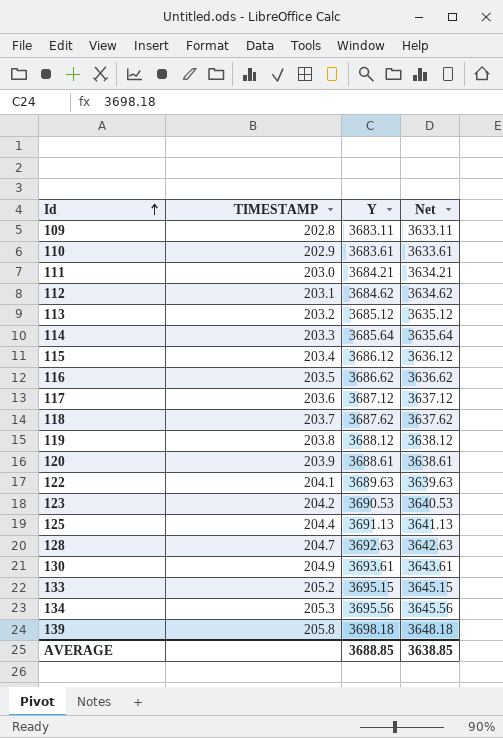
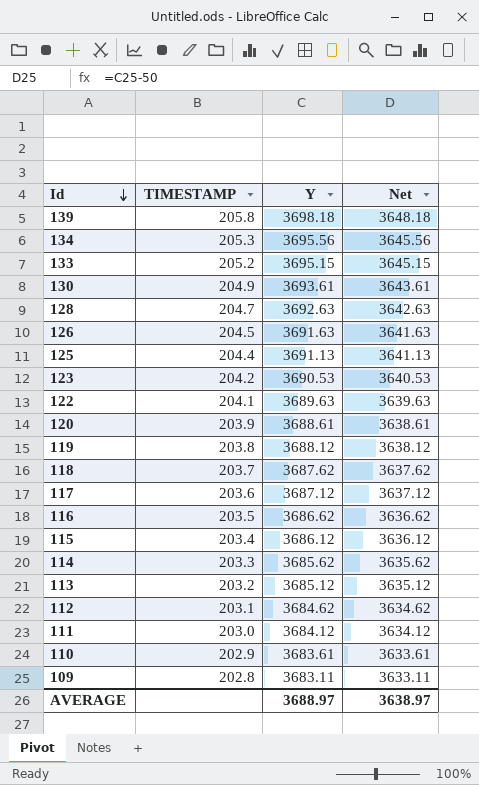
row order: Id ascending -> Id descending
row 126: none -> 204.5 | 3691.63 | 3641.63
114 | Y: 3685.64 -> 3685.62
114 | Net: 3635.64 -> 3635.62
111 | Y: 3684.21 -> 3684.12
111 | Net: 3634.21 -> 3634.12
AVERAGE | Y: 3688.85 -> 3688.97
AVERAGE | Net: 3638.85 -> 3638.97

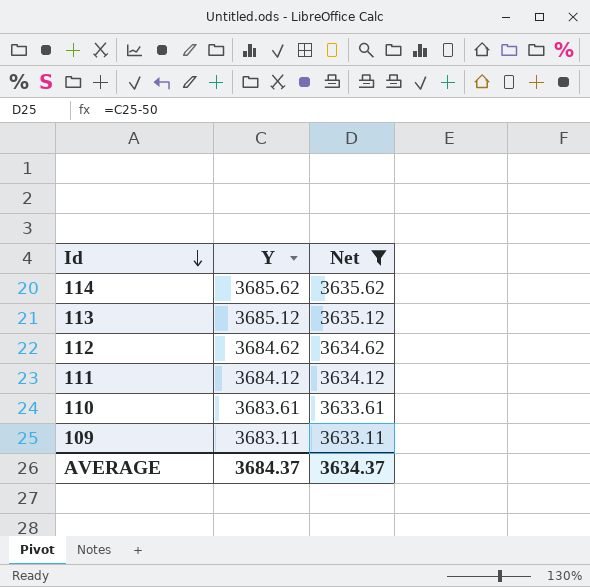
filter: none -> Net <= 3635.62
column TIMESTAMP | position: 2 -> none
AVERAGE | Y: 3688.97 -> 3684.37
AVERAGE | Net: 3638.97 -> 3634.37

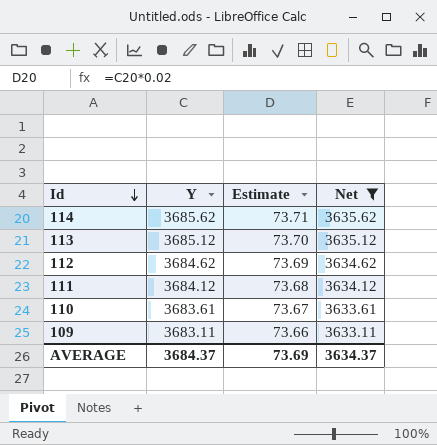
column Estimate | formula: none -> [Y] * 0.02

